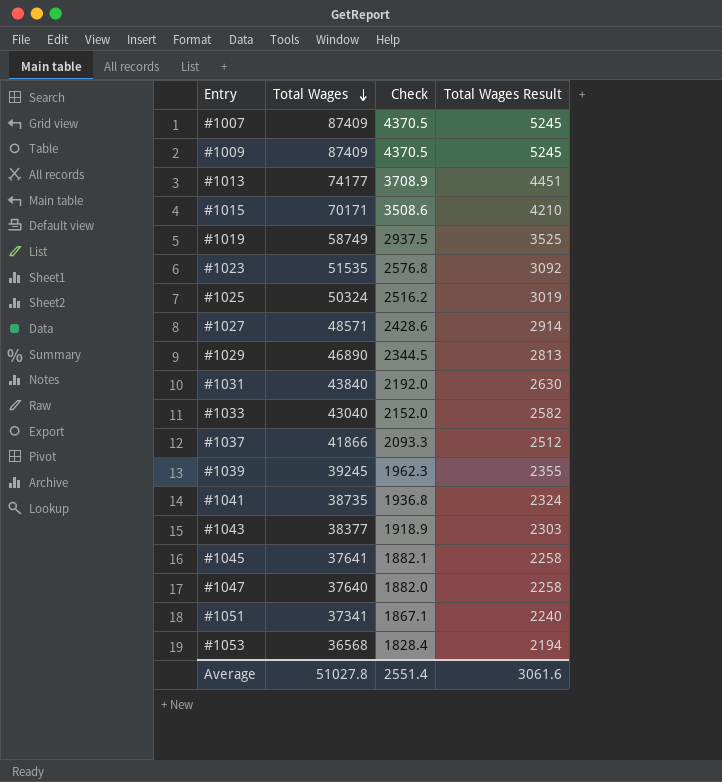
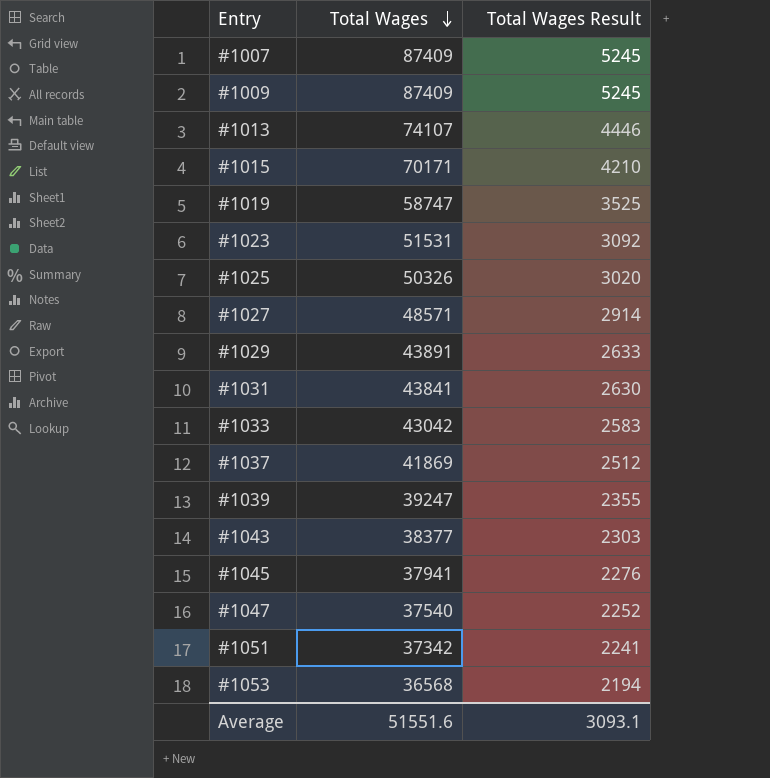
column Check | formula: [Total Wages] * 0.05 -> none
row #1041: 38735 | 1936.8 | 2324 -> none
#1013 | Total Wages: 74177 -> 74107
#1013 | Total Wages Result: 4451 -> 4446
#1019 | Total Wages: 58749 -> 58747
#1023 | Total Wages: 51535 -> 51531
#1025 | Total Wages: 50324 -> 50326
#1025 | Total Wages Result: 3019 -> 3020
#1029 | Total Wages: 46890 -> 43891
#1029 | Total Wages Result: 2813 -> 2633
#1031 | Total Wages: 43840 -> 43841
#1033 | Total Wages: 43040 -> 43042
#1033 | Total Wages Result: 2582 -> 2583
#1037 | Total Wages: 41866 -> 41869
#1039 | Total Wages: 39245 -> 39247
#1045 | Total Wages: 37641 -> 37941
#1045 | Total Wages Result: 2258 -> 2276
#1047 | Total Wages: 37640 -> 37540
#1047 | Total Wages Result: 2258 -> 2252
#1051 | Total Wages: 37341 -> 37342
#1051 | Total Wages Result: 2240 -> 2241
Average | Total Wages: 51027.8 -> 51551.6
Average | Total Wages Result: 3061.6 -> 3093.1

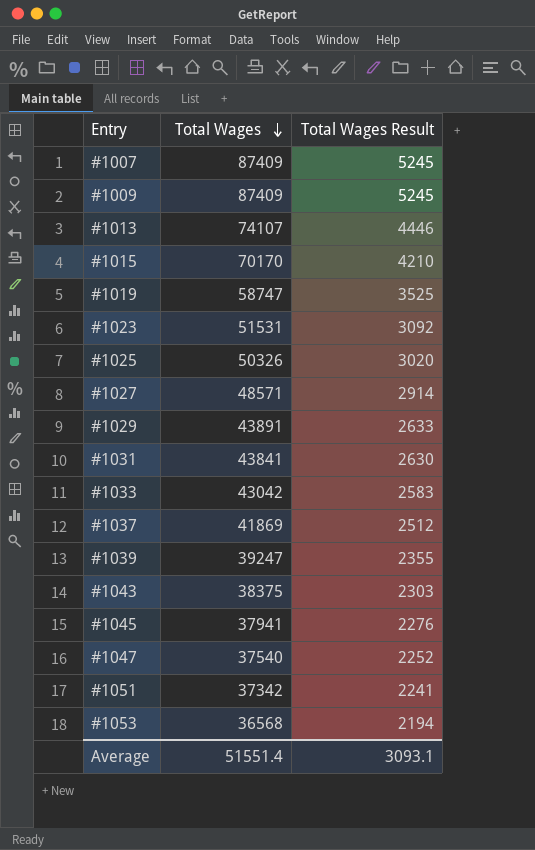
#1015 | Total Wages: 70171 -> 70170
#1043 | Total Wages: 38377 -> 38375
Average | Total Wages: 51551.6 -> 51551.4

